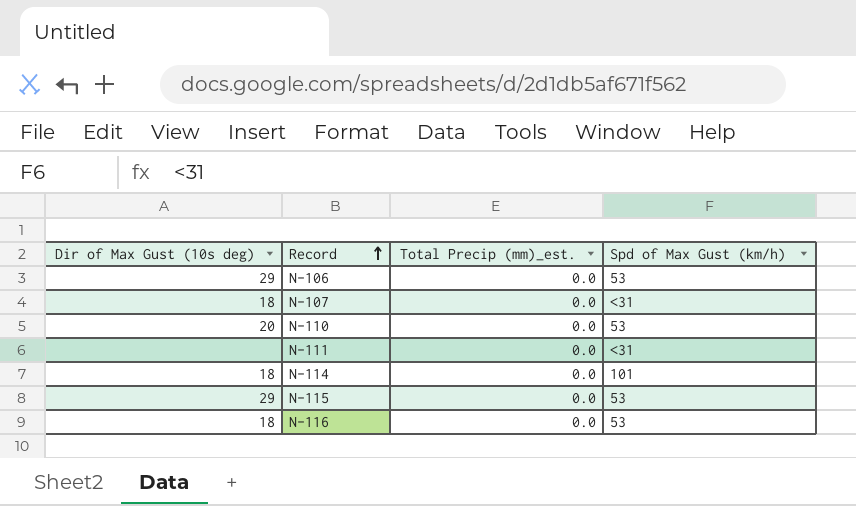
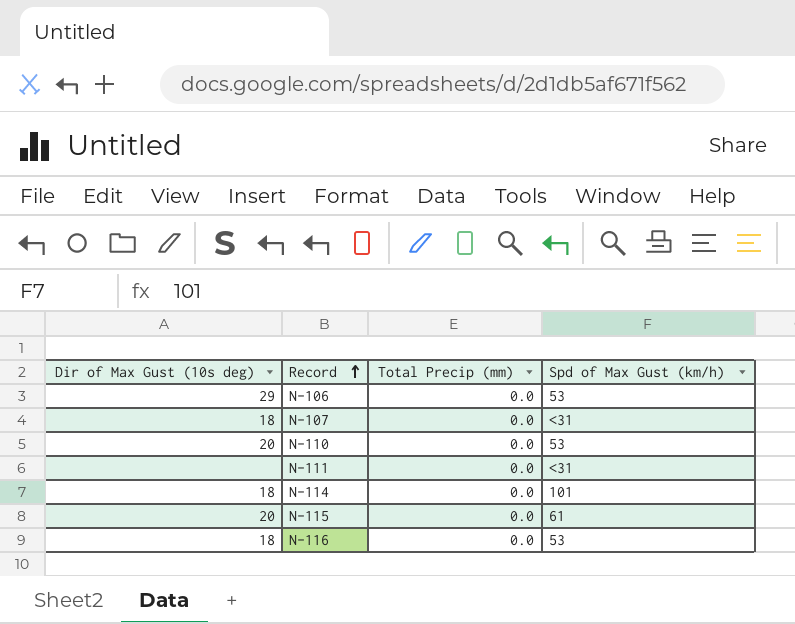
column name: Total Precip (mm)_est. -> Total Precip (mm)
N-115 | Dir of Max Gust (10s deg): 29 -> 20
N-115 | Spd of Max Gust (km/h): 53 -> 61

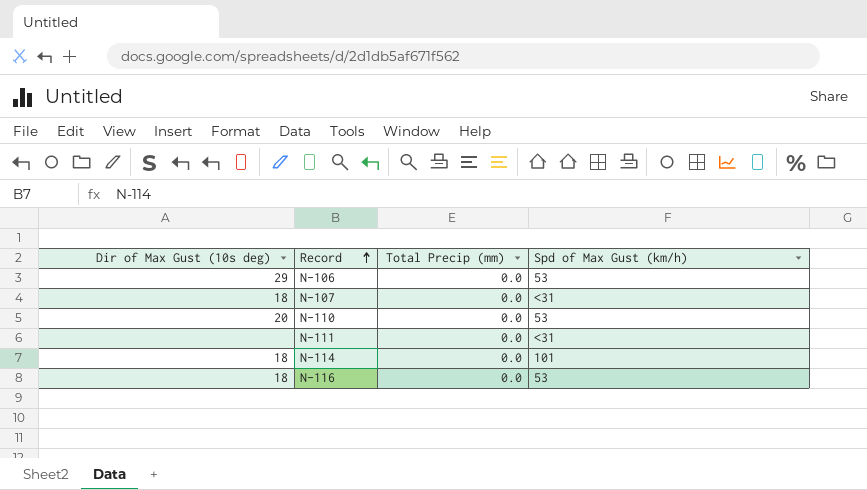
row N-115: 20 | 0.0 | 61 -> none

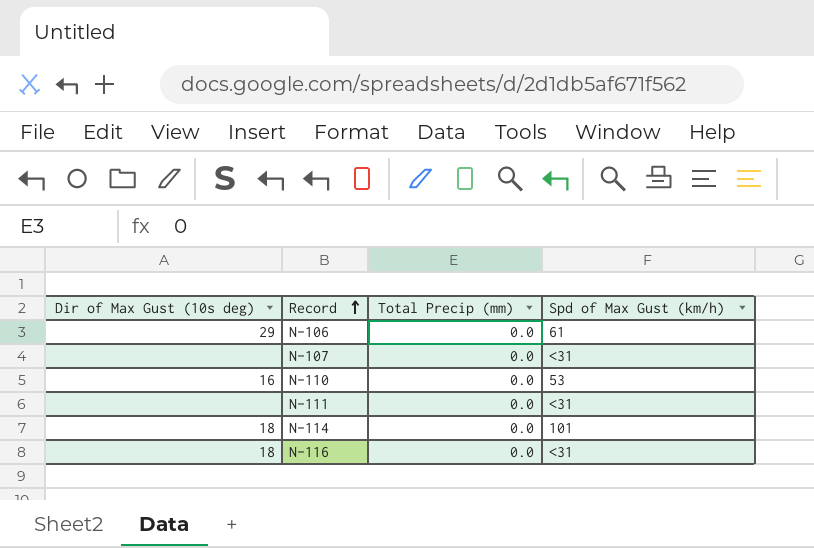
N-106 | Spd of Max Gust (km/h): 53 -> 61
N-107 | Dir of Max Gust (10s deg): 18 -> none
N-110 | Dir of Max Gust (10s deg): 20 -> 16
N-116 | Spd of Max Gust (km/h): 53 -> <31

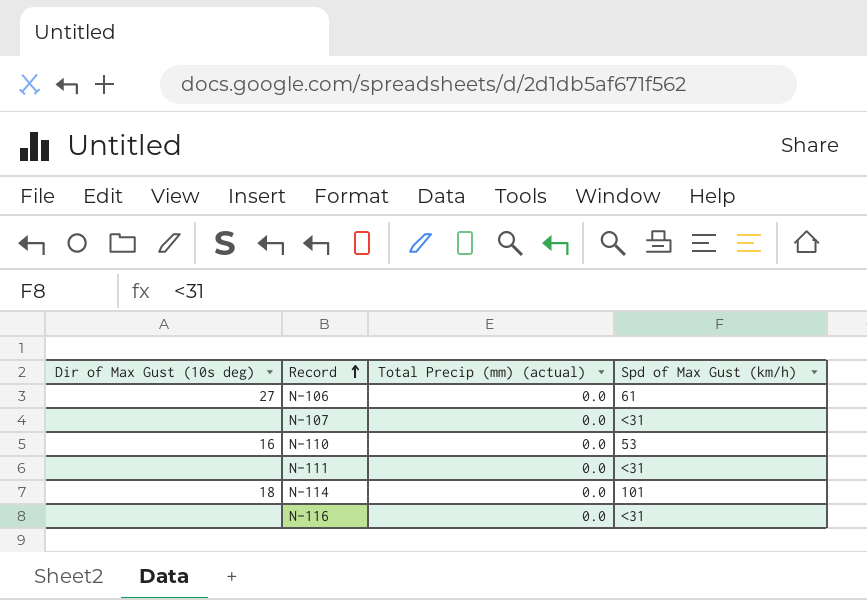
column name: Total Precip (mm) -> Total Precip (mm) (actual)
N-106 | Dir of Max Gust (10s deg): 29 -> 27
N-116 | Dir of Max Gust (10s deg): 18 -> none

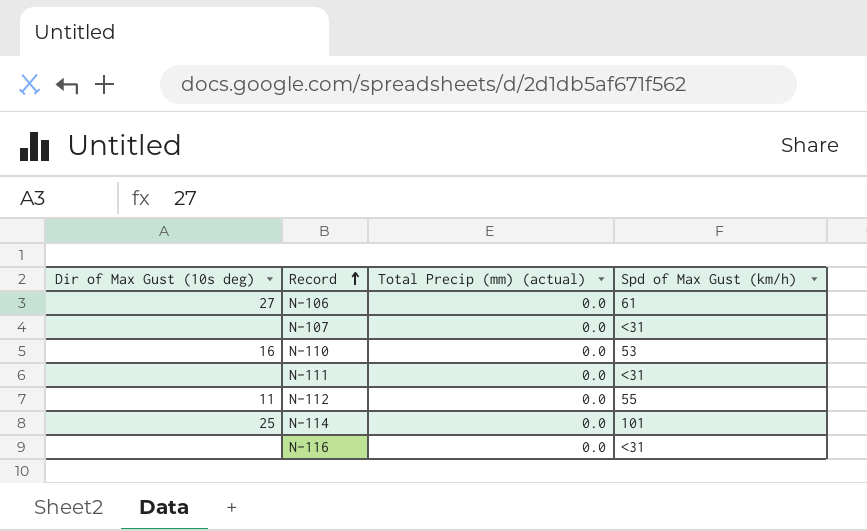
row N-112: none -> 11 | 0.0 | 55
N-114 | Dir of Max Gust (10s deg): 18 -> 25

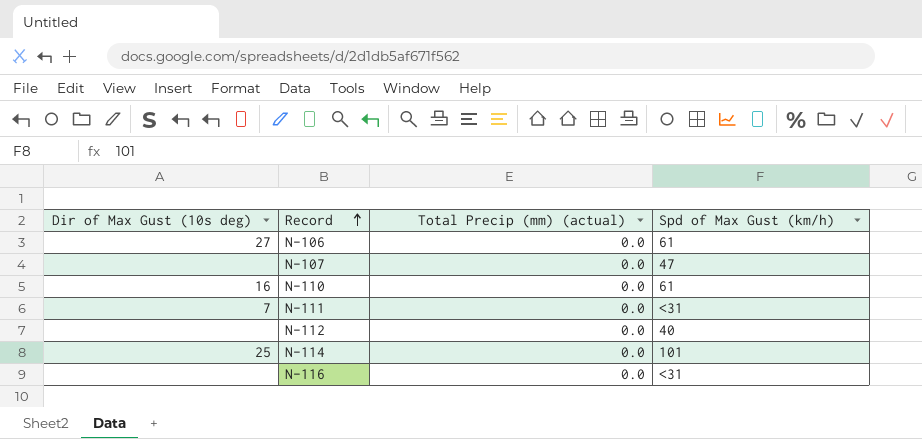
N-107 | Spd of Max Gust (km/h): <31 -> 47
N-110 | Spd of Max Gust (km/h): 53 -> 61
N-111 | Dir of Max Gust (10s deg): none -> 7
N-112 | Dir of Max Gust (10s deg): 11 -> none
N-112 | Spd of Max Gust (km/h): 55 -> 40

